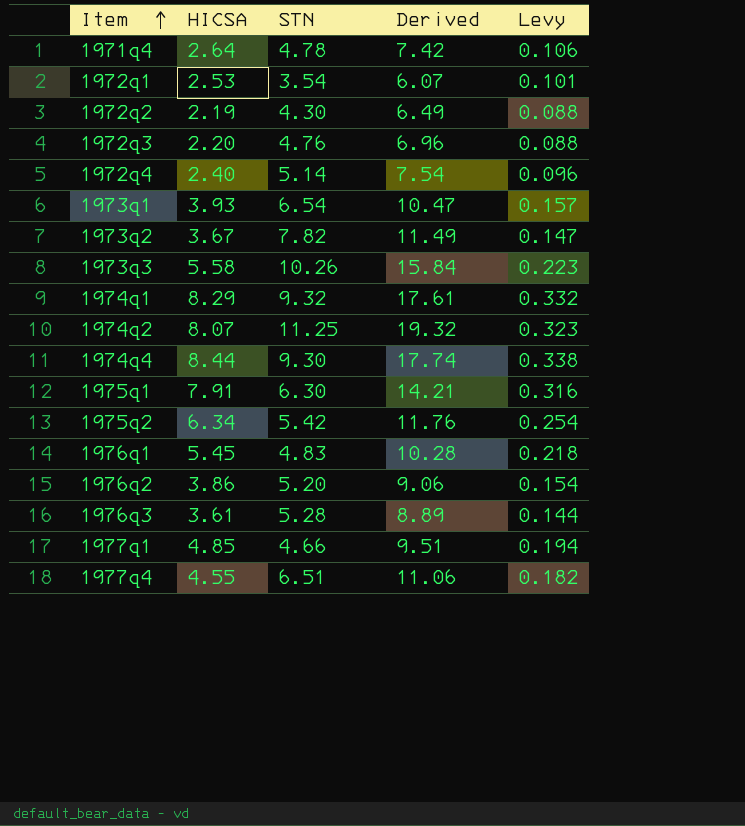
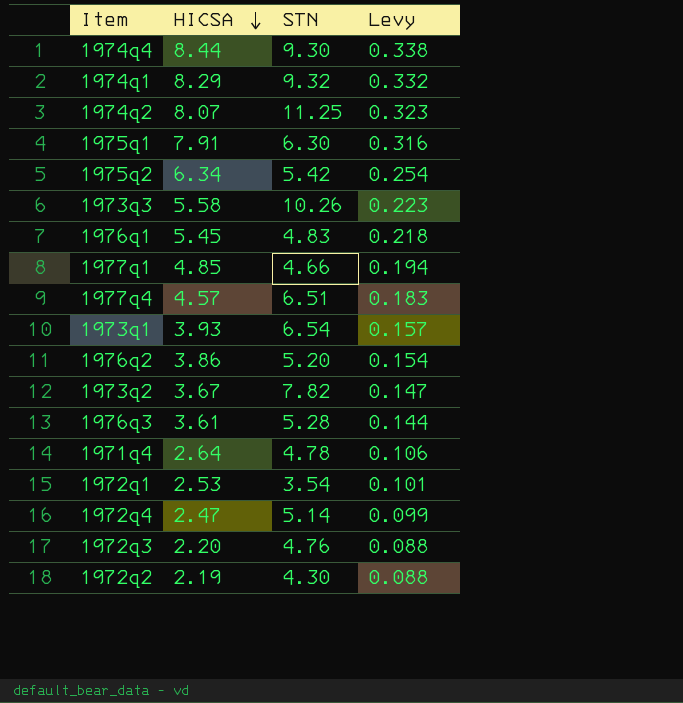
row order: Item ascending -> HICSA descending
column Derived | formula: [HICSA] + [STN] -> none
1977q4 | HICSA: 4.55 -> 4.57
1977q4 | Levy: 0.182 -> 0.183
1972q4 | HICSA: 2.40 -> 2.47
1972q4 | Levy: 0.096 -> 0.099

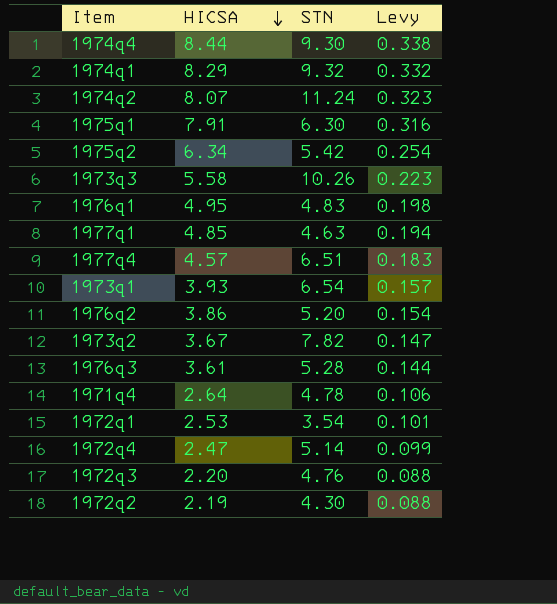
1974q2 | STN: 11.25 -> 11.24
1976q1 | HICSA: 5.45 -> 4.95
1976q1 | Levy: 0.218 -> 0.198
1977q1 | STN: 4.66 -> 4.63

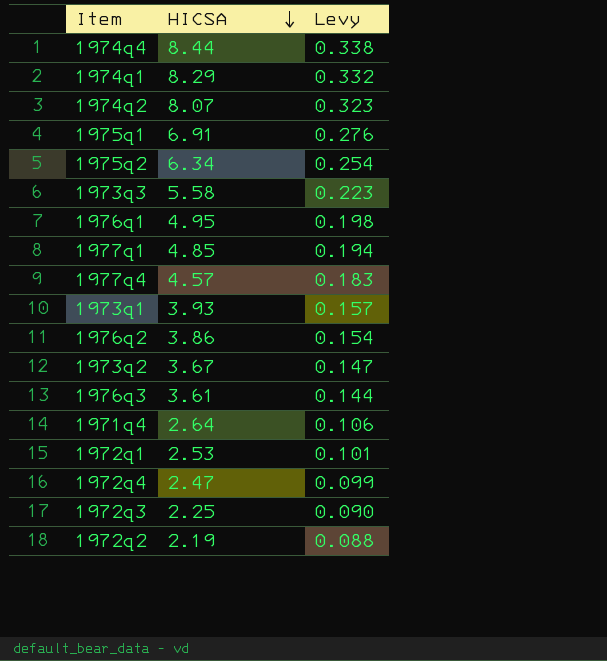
column STN | position: 3 -> none
1975q1 | HICSA: 7.91 -> 6.91
1975q1 | Levy: 0.316 -> 0.276
1972q3 | HICSA: 2.20 -> 2.25
1972q3 | Levy: 0.088 -> 0.090

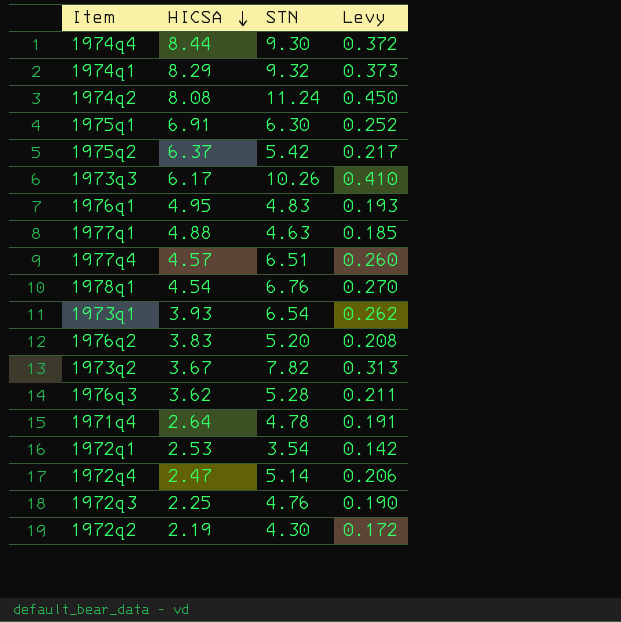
column STN | position: none -> 3
column Levy | formula: [HICSA] * 0.04 -> [STN] * 0.04
1974q2 | HICSA: 8.07 -> 8.08
1975q2 | HICSA: 6.34 -> 6.37
1973q3 | HICSA: 5.58 -> 6.17
1977q1 | HICSA: 4.85 -> 4.88
row 1978q1: none -> 4.54 | 6.76 | 0.270
1976q2 | HICSA: 3.86 -> 3.83
1976q3 | HICSA: 3.61 -> 3.62

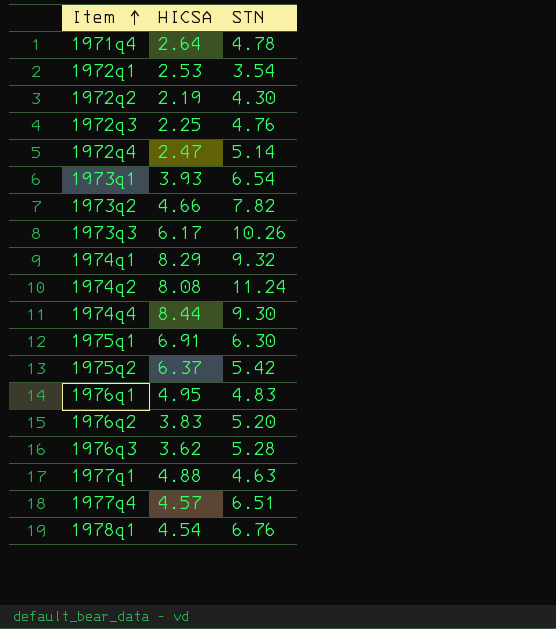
row order: HICSA descending -> Item ascending
column Levy | formula: [STN] * 0.04 -> none
1973q2 | HICSA: 3.67 -> 4.66

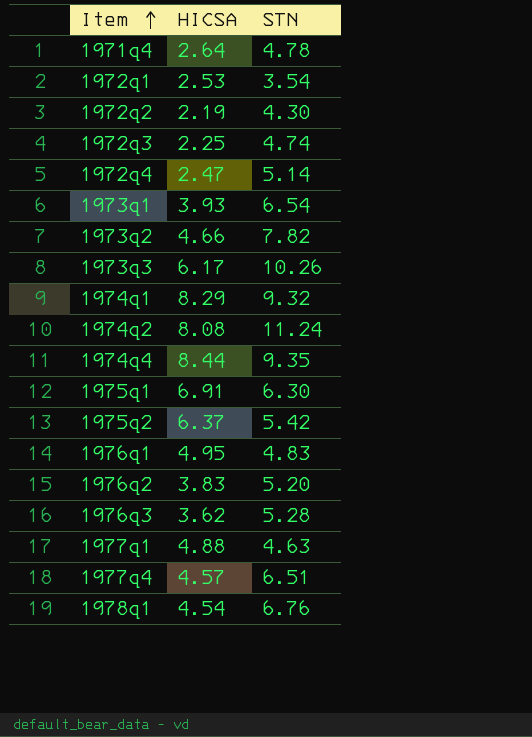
1972q3 | STN: 4.76 -> 4.74
1974q4 | STN: 9.30 -> 9.35

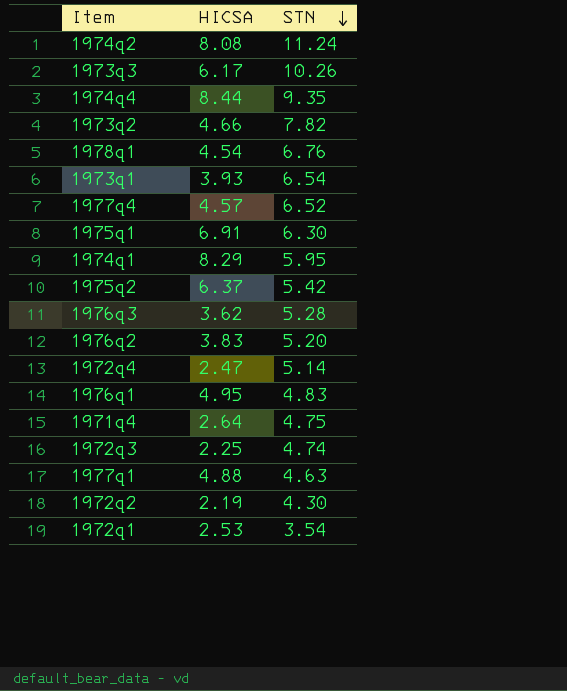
row order: Item ascending -> STN descending
1977q4 | STN: 6.51 -> 6.52
1974q1 | STN: 9.32 -> 5.95
1971q4 | STN: 4.78 -> 4.75

